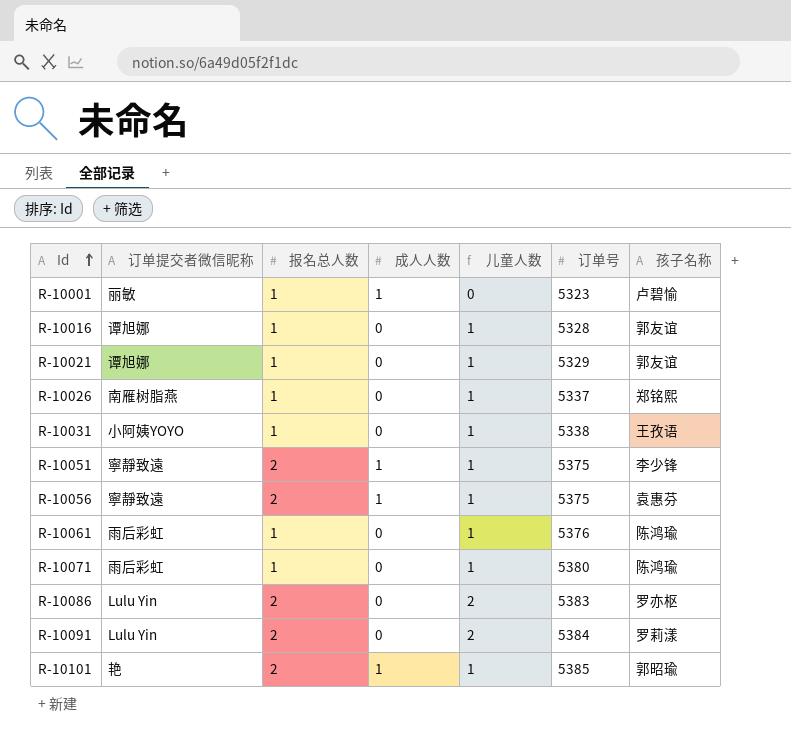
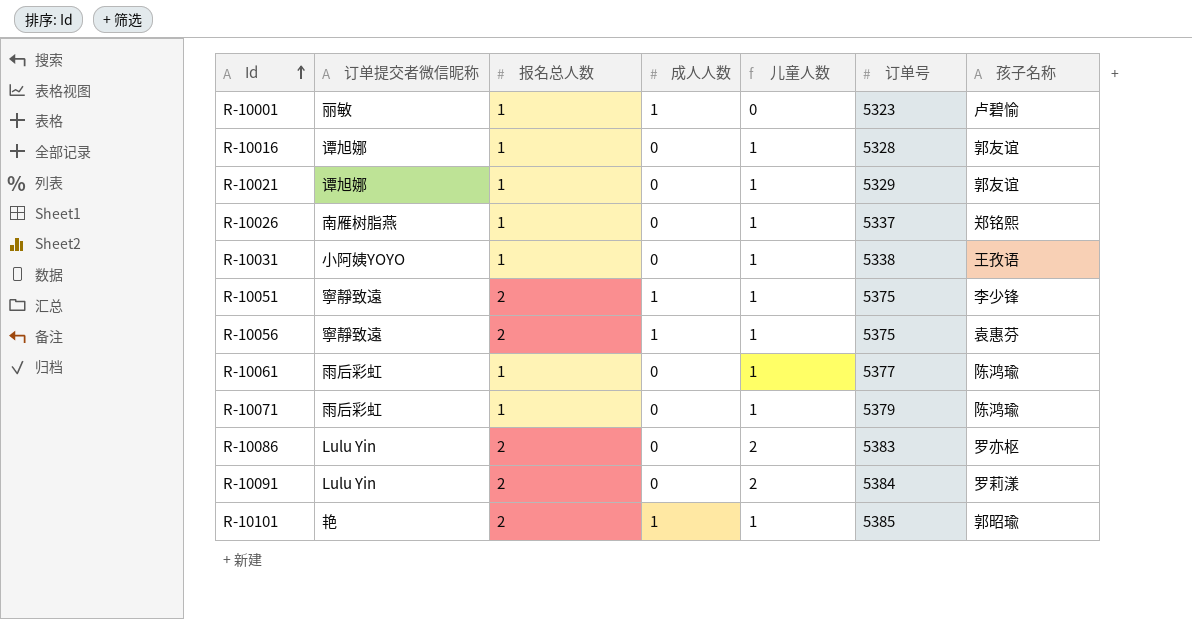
R-10061 | 订单号: 5376 -> 5377
R-10071 | 订单号: 5380 -> 5379

